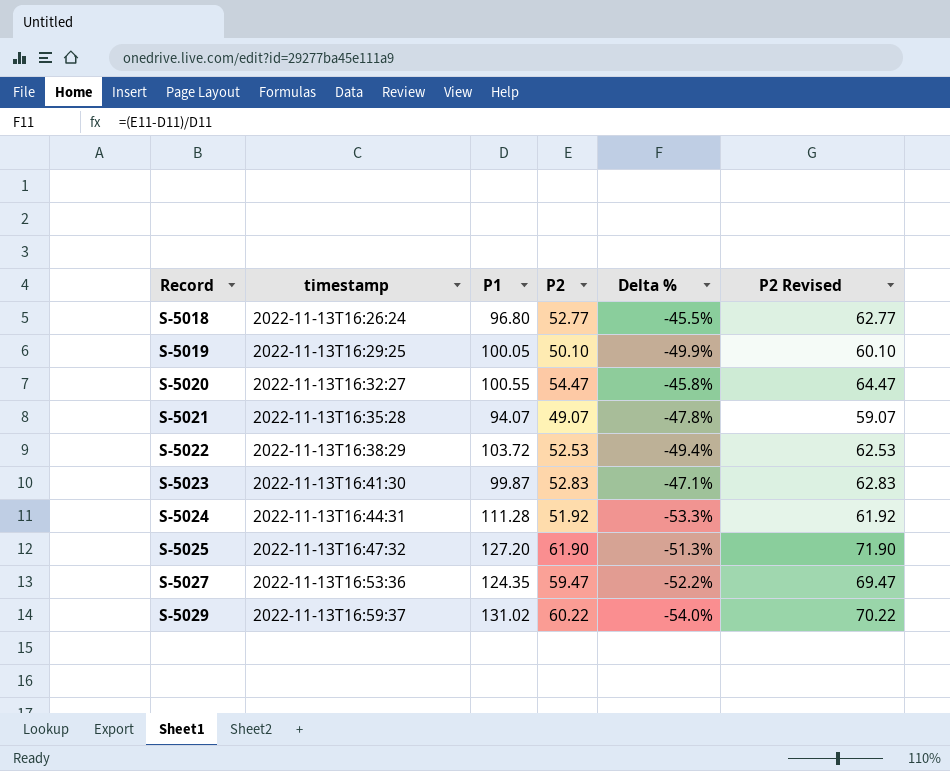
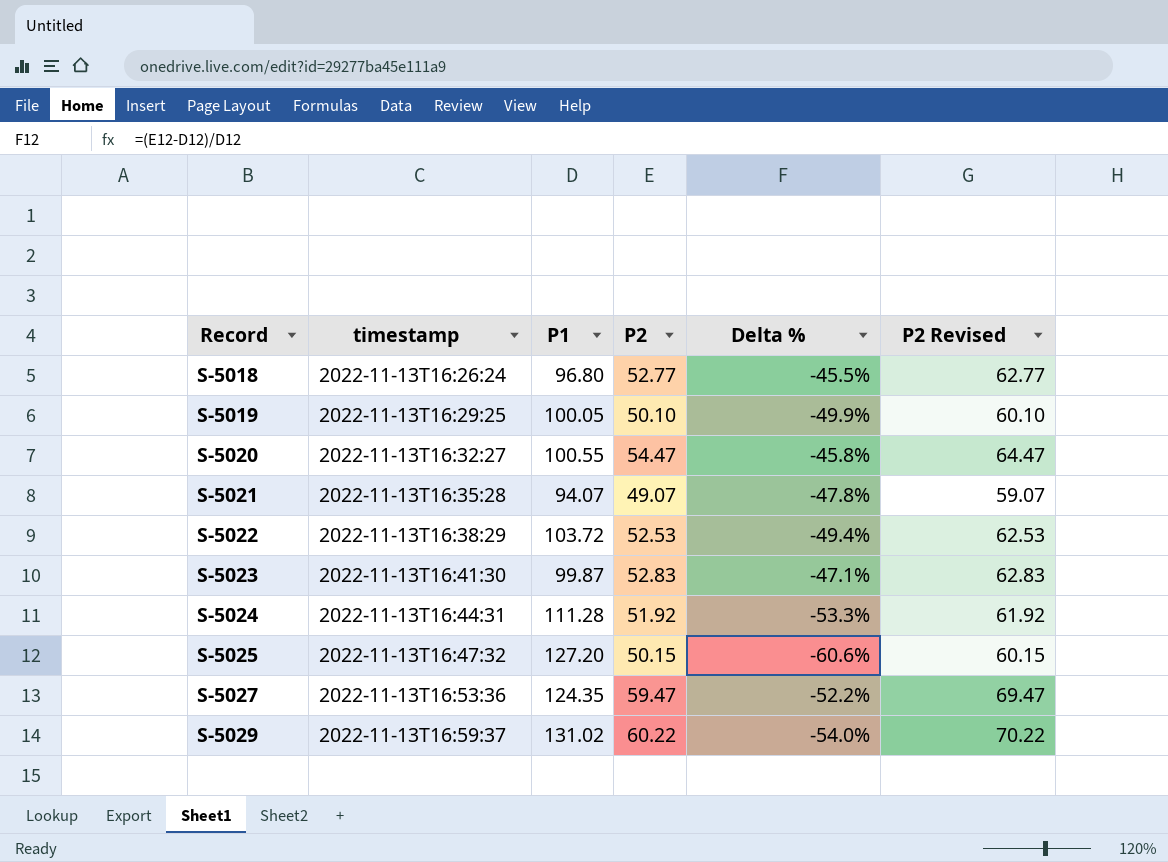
S-5025 | P2: 61.90 -> 50.15
S-5025 | Delta %: -51.3% -> -60.6%
S-5025 | P2 Revised: 71.90 -> 60.15

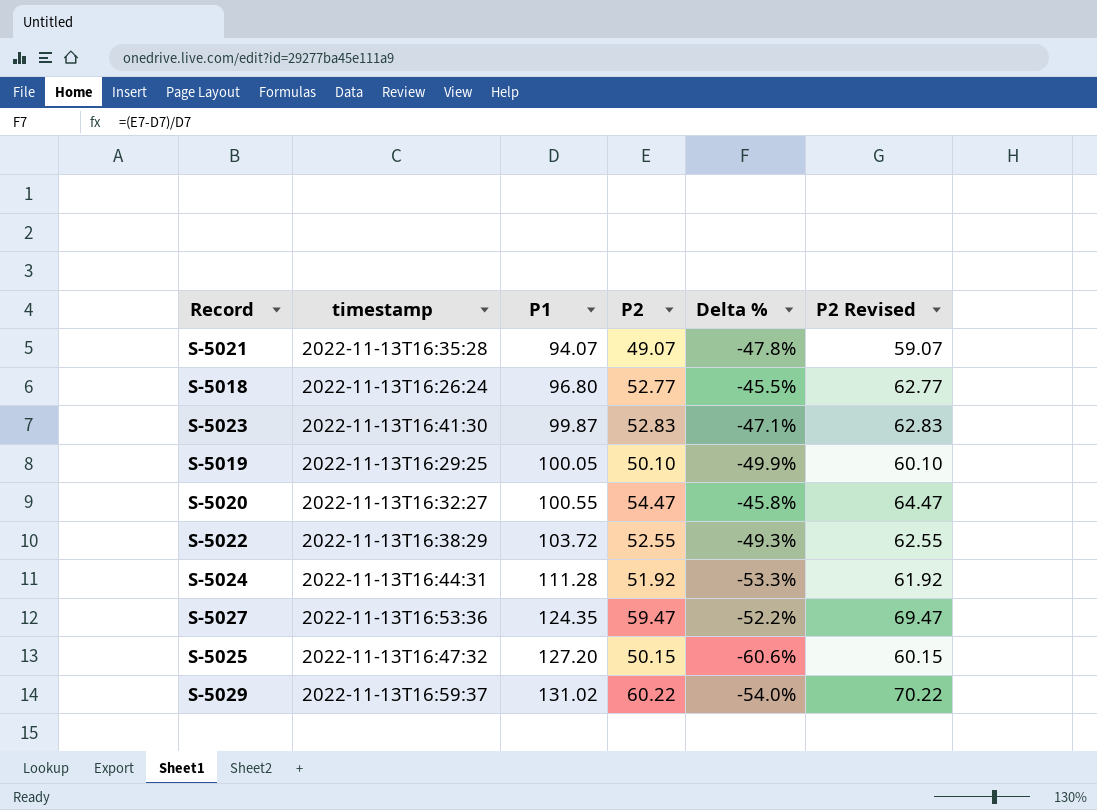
row order: Record ascending -> P1 ascending
S-5022 | P2: 52.53 -> 52.55
S-5022 | Delta %: -49.4% -> -49.3%
S-5022 | P2 Revised: 62.53 -> 62.55

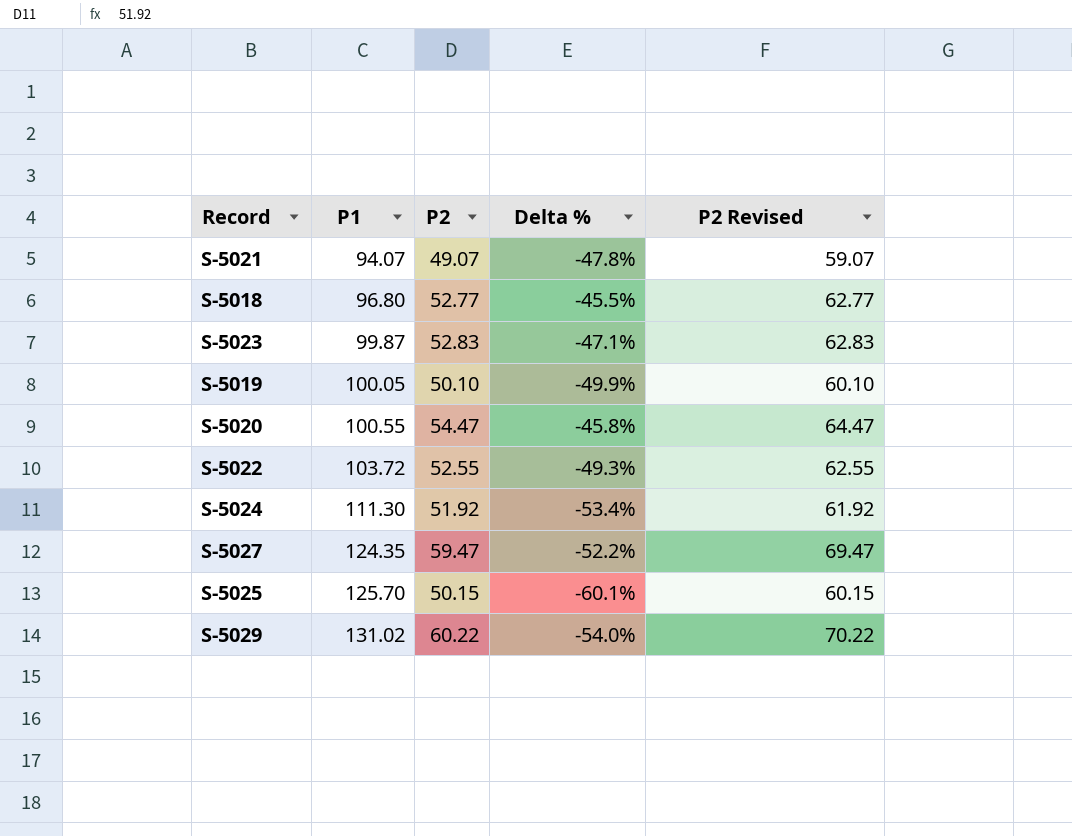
column timestamp | position: 2 -> none
S-5024 | P1: 111.28 -> 111.30
S-5024 | Delta %: -53.3% -> -53.4%
S-5025 | P1: 127.20 -> 125.70
S-5025 | Delta %: -60.6% -> -60.1%

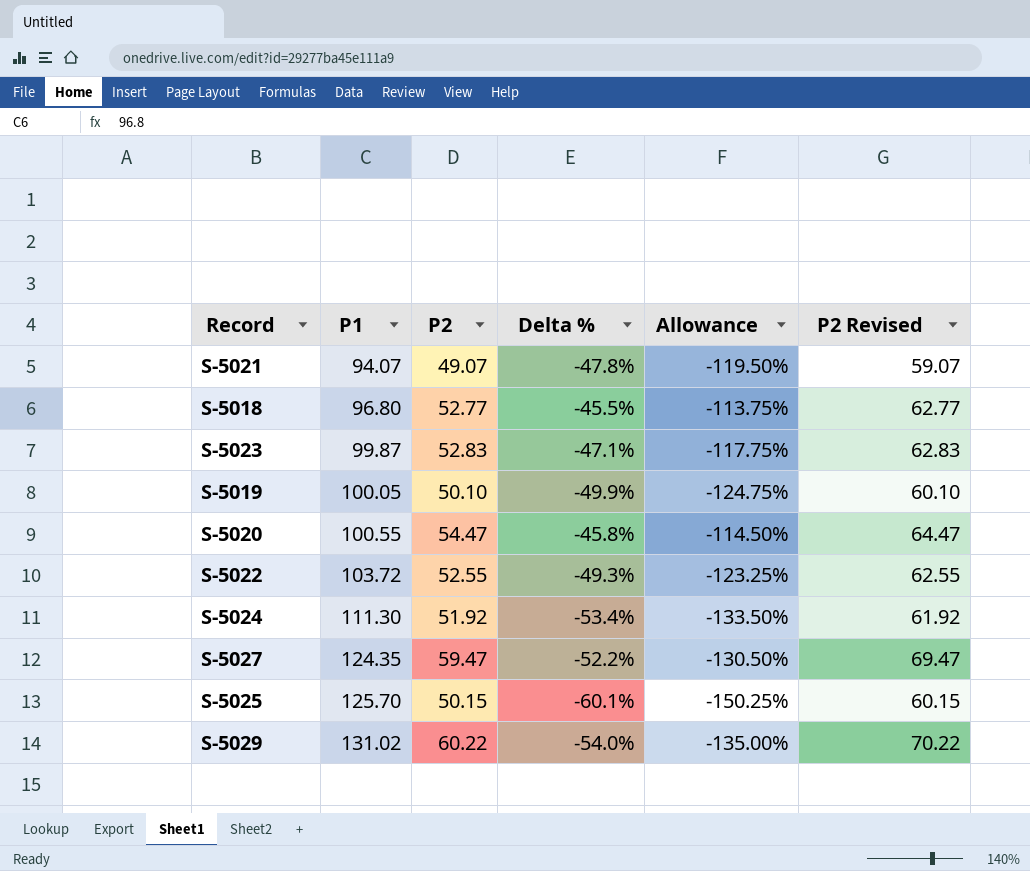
column Allowance | formula: none -> [Delta %] * 2.5

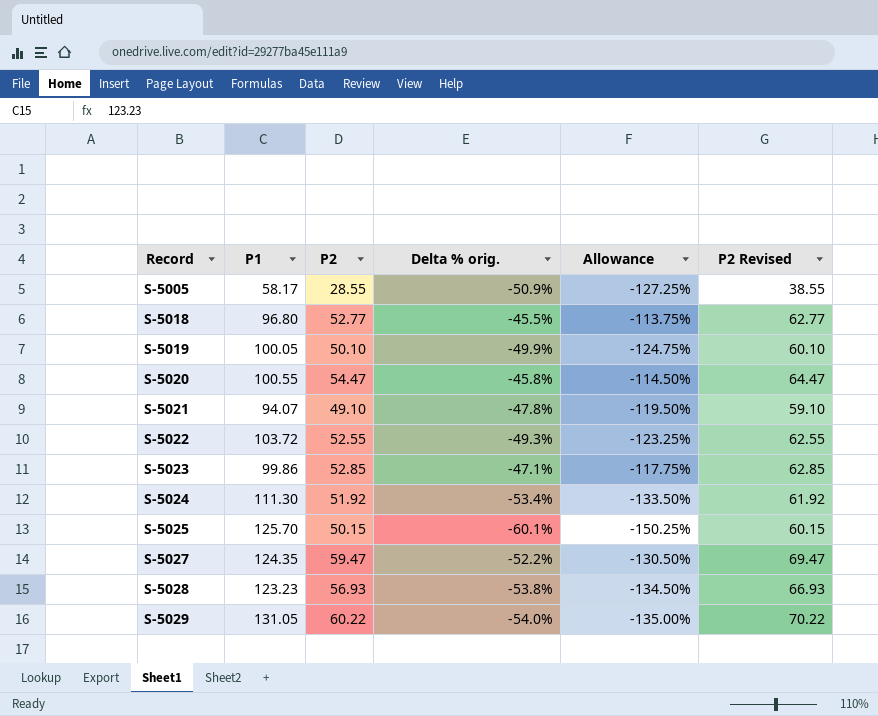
row order: P1 ascending -> Record ascending
column name: Delta % -> Delta % orig.
row S-5005: none -> 58.17 | 28.55 | -50.9% | -127.25% | 38.55
S-5021 | P2: 49.07 -> 49.10
S-5021 | P2 Revised: 59.07 -> 59.10
S-5023 | P1: 99.87 -> 99.86
S-5023 | P2: 52.83 -> 52.85
S-5023 | P2 Revised: 62.83 -> 62.85
row S-5028: none -> 123.23 | 56.93 | -53.8% | -134.50% | 66.93
S-5029 | P1: 131.02 -> 131.05

